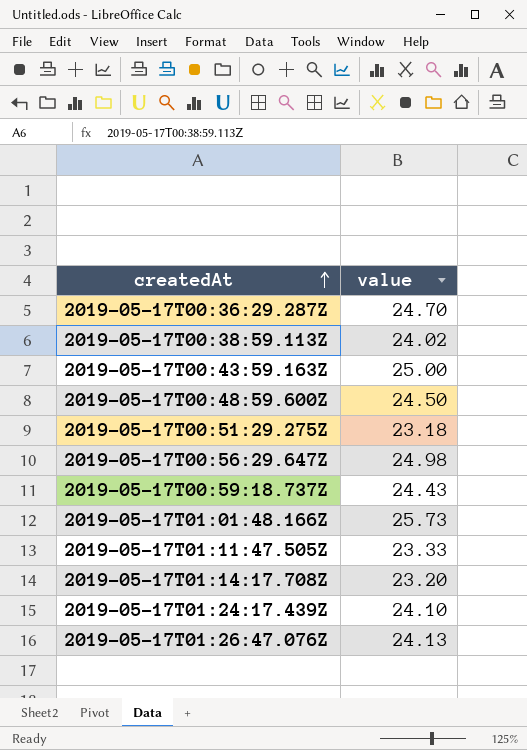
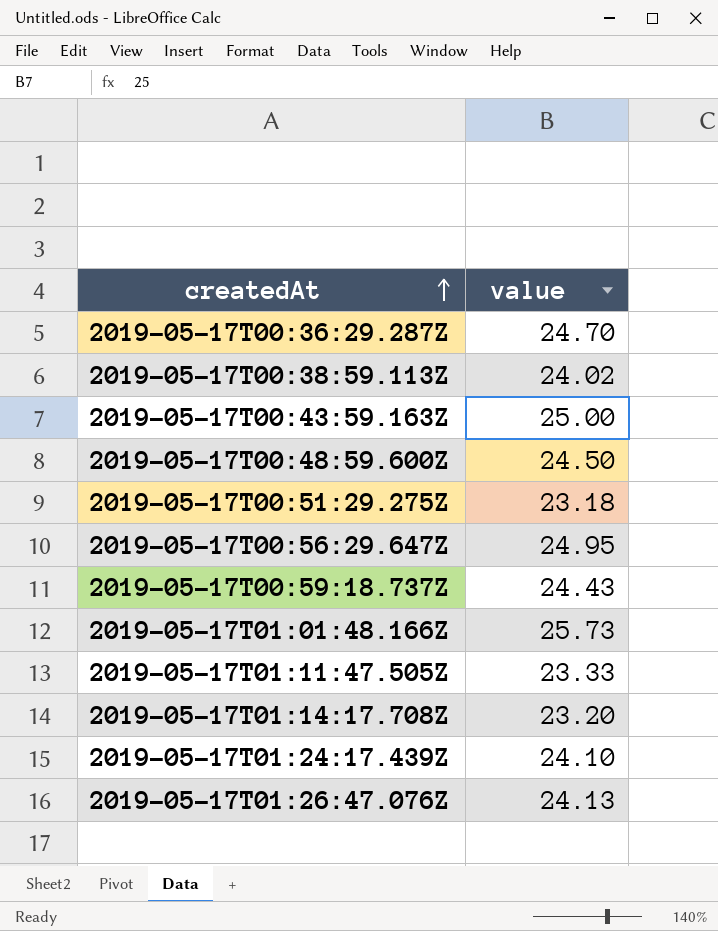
2019-05-17T00:56:29.647Z | value: 24.98 -> 24.95

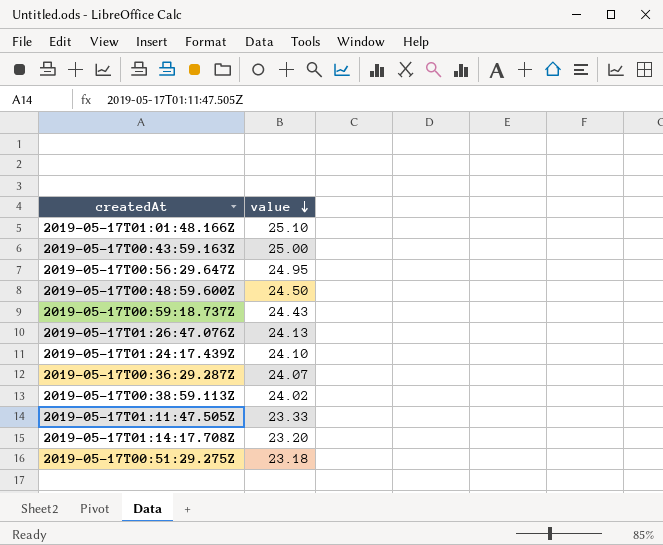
row order: createdAt ascending -> value descending
2019-05-17T01:01:48.166Z | value: 25.73 -> 25.10
2019-05-17T00:36:29.287Z | value: 24.70 -> 24.07

